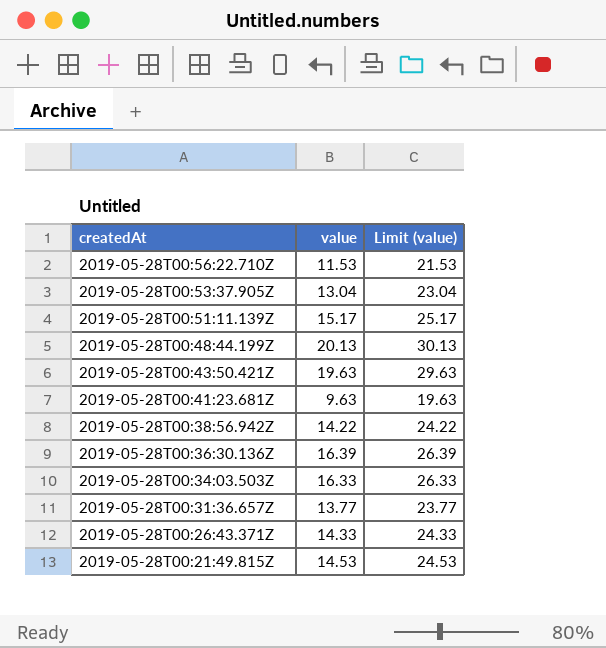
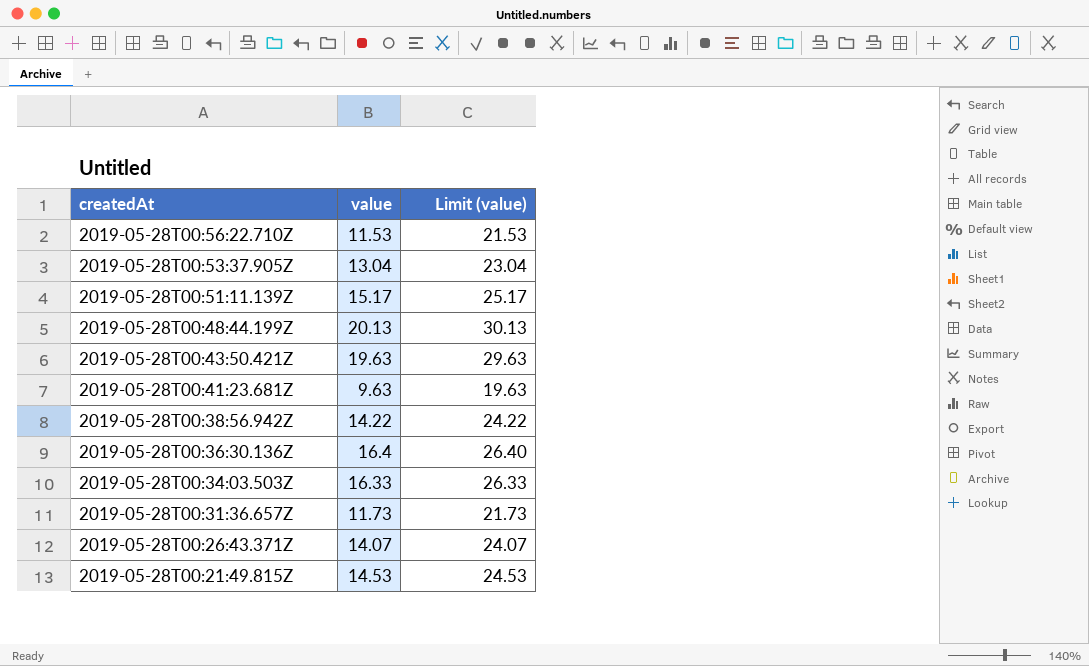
2019-05-28T00:36:30.136Z | value: 16.39 -> 16.4
2019-05-28T00:36:30.136Z | Limit (value): 26.39 -> 26.40
2019-05-28T00:31:36.657Z | value: 13.77 -> 11.73
2019-05-28T00:31:36.657Z | Limit (value): 23.77 -> 21.73
2019-05-28T00:26:43.371Z | value: 14.33 -> 14.07
2019-05-28T00:26:43.371Z | Limit (value): 24.33 -> 24.07

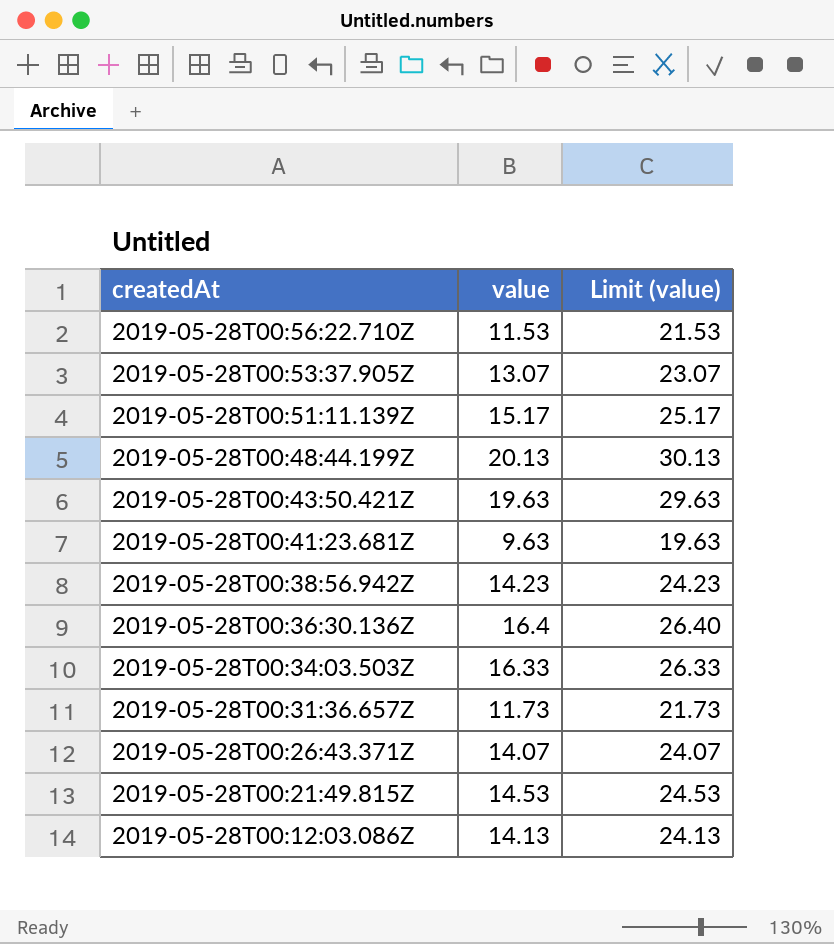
2019-05-28T00:53:37.905Z | value: 13.04 -> 13.07
2019-05-28T00:53:37.905Z | Limit (value): 23.04 -> 23.07
2019-05-28T00:38:56.942Z | value: 14.22 -> 14.23
2019-05-28T00:38:56.942Z | Limit (value): 24.22 -> 24.23
row 2019-05-28T00:12:03.086Z: none -> 14.13 | 24.13

